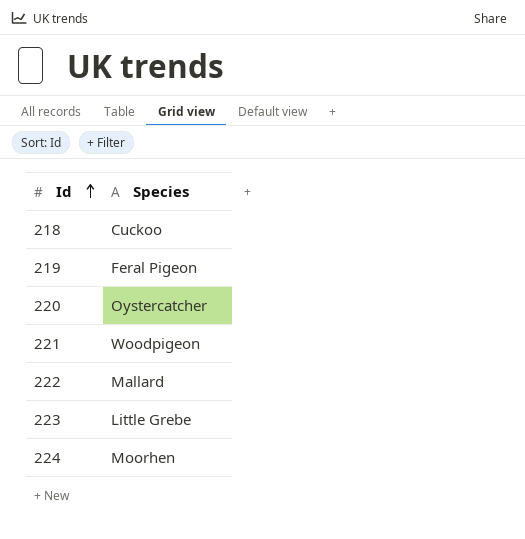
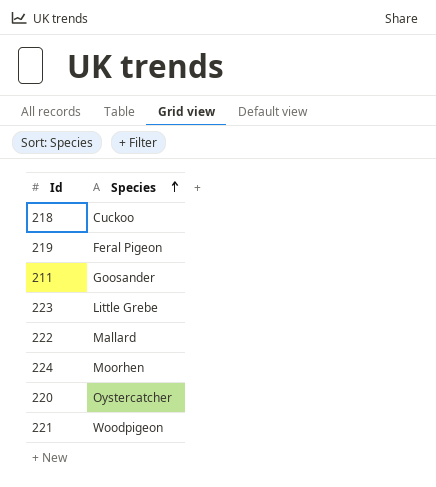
row order: Id ascending -> Species ascending
row 211: none -> Goosander

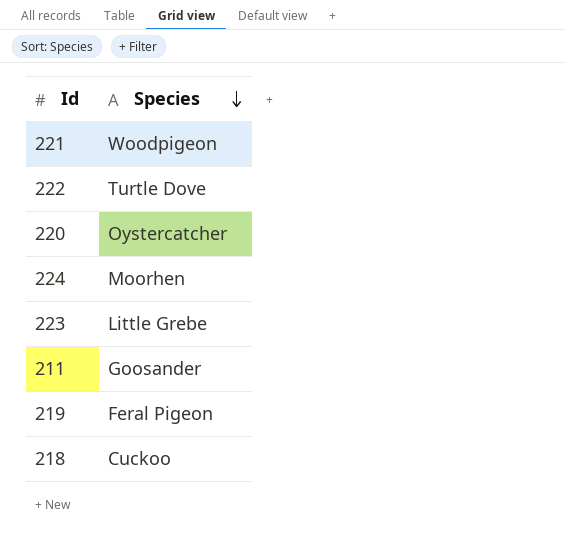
row order: Species ascending -> Species descending
222 | Species: Mallard -> Turtle Dove

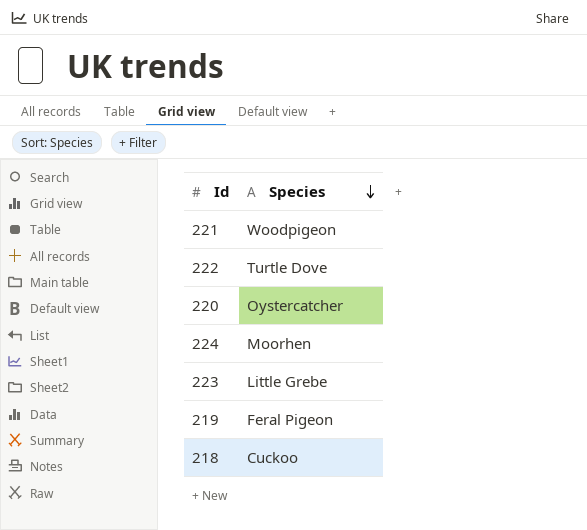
row 211: Goosander -> none

